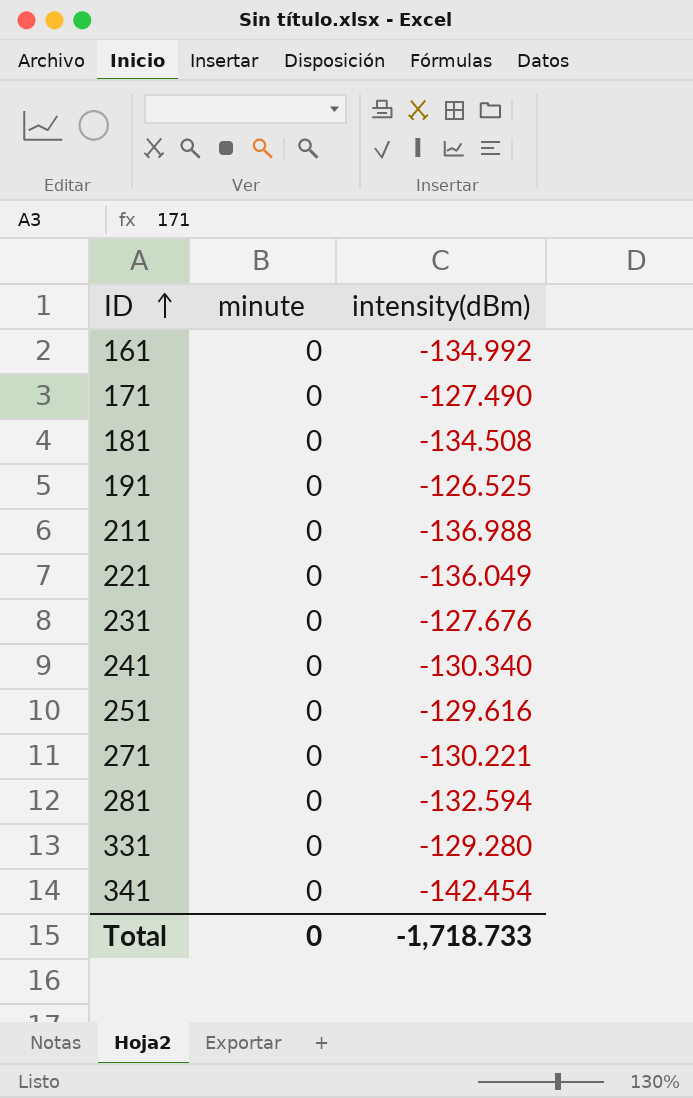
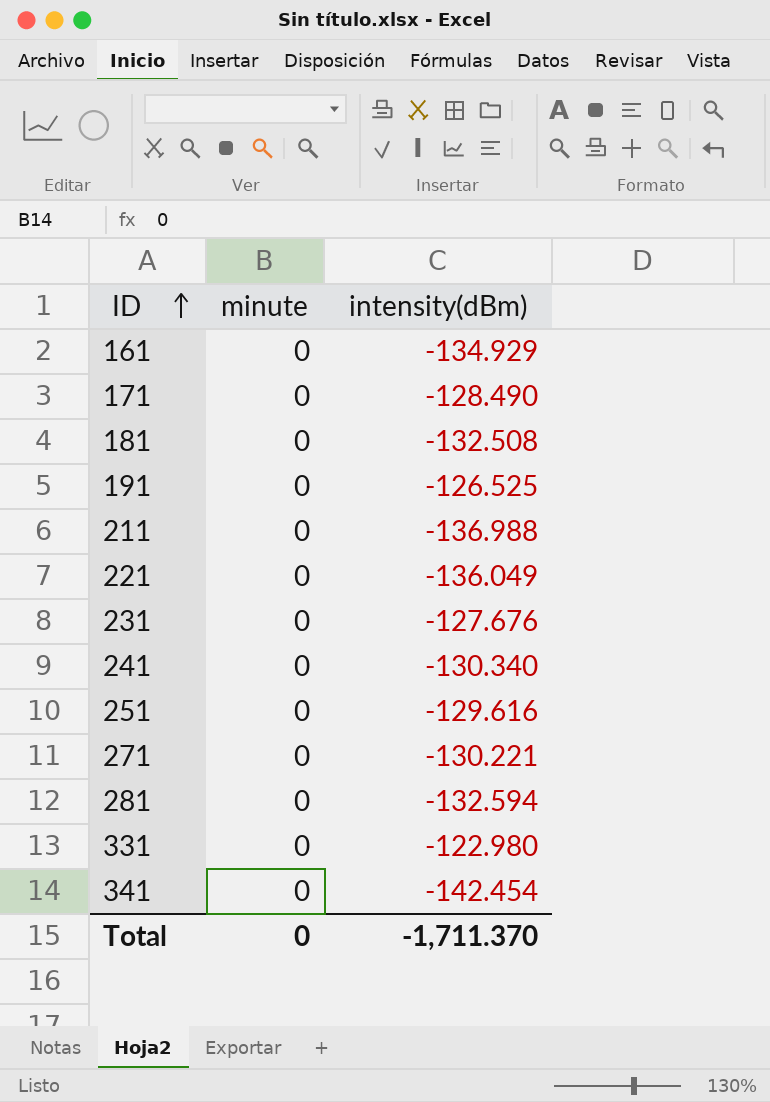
161 | intensity(dBm): -134.992 -> -134.929
171 | intensity(dBm): -127.490 -> -128.490
181 | intensity(dBm): -134.508 -> -132.508
331 | intensity(dBm): -129.280 -> -122.980
Total | intensity(dBm): -1,718.733 -> -1,711.370

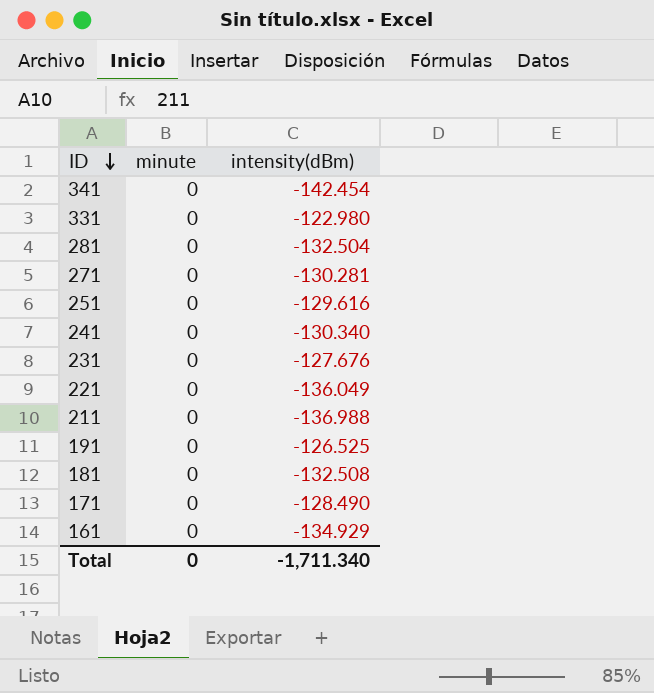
row order: ID ascending -> ID descending
281 | intensity(dBm): -132.594 -> -132.504
271 | intensity(dBm): -130.221 -> -130.281
Total | intensity(dBm): -1,711.370 -> -1,711.340

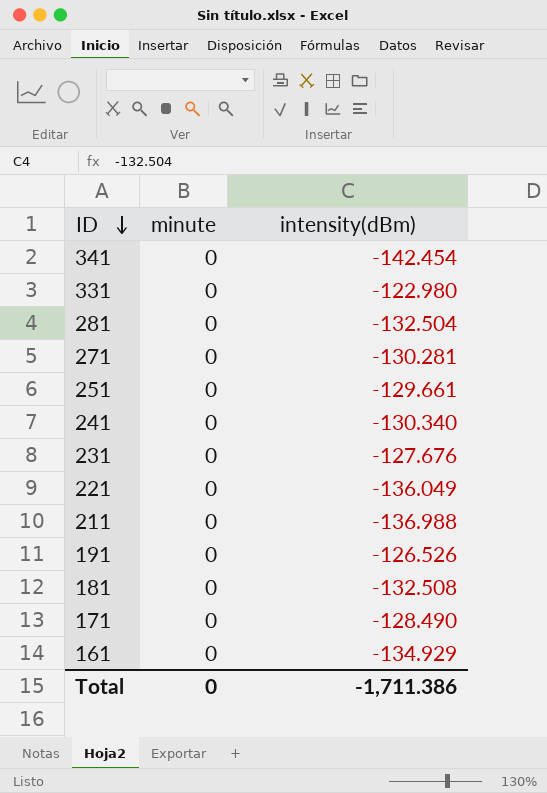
251 | intensity(dBm): -129.616 -> -129.661
191 | intensity(dBm): -126.525 -> -126.526
Total | intensity(dBm): -1,711.340 -> -1,711.386

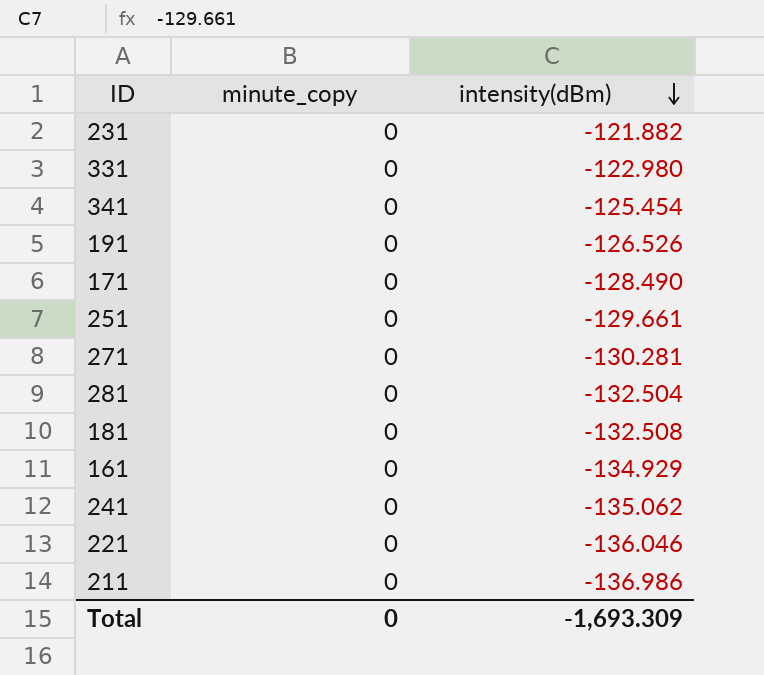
row order: ID descending -> intensity(dBm) descending
column name: minute -> minute_copy
231 | intensity(dBm): -127.676 -> -121.882
341 | intensity(dBm): -142.454 -> -125.454
241 | intensity(dBm): -130.340 -> -135.062
221 | intensity(dBm): -136.049 -> -136.046
211 | intensity(dBm): -136.988 -> -136.986
Total | intensity(dBm): -1,711.386 -> -1,693.309

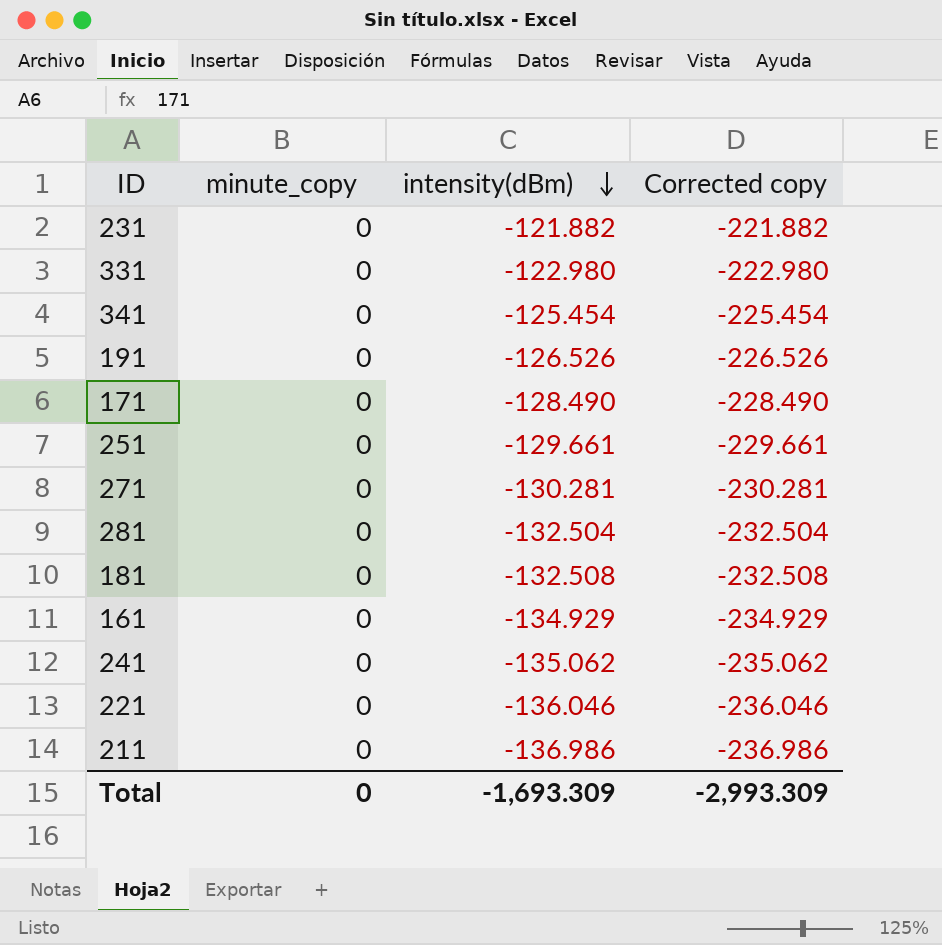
column Corrected copy | formula: none -> [intensity(dBm)] - 100

